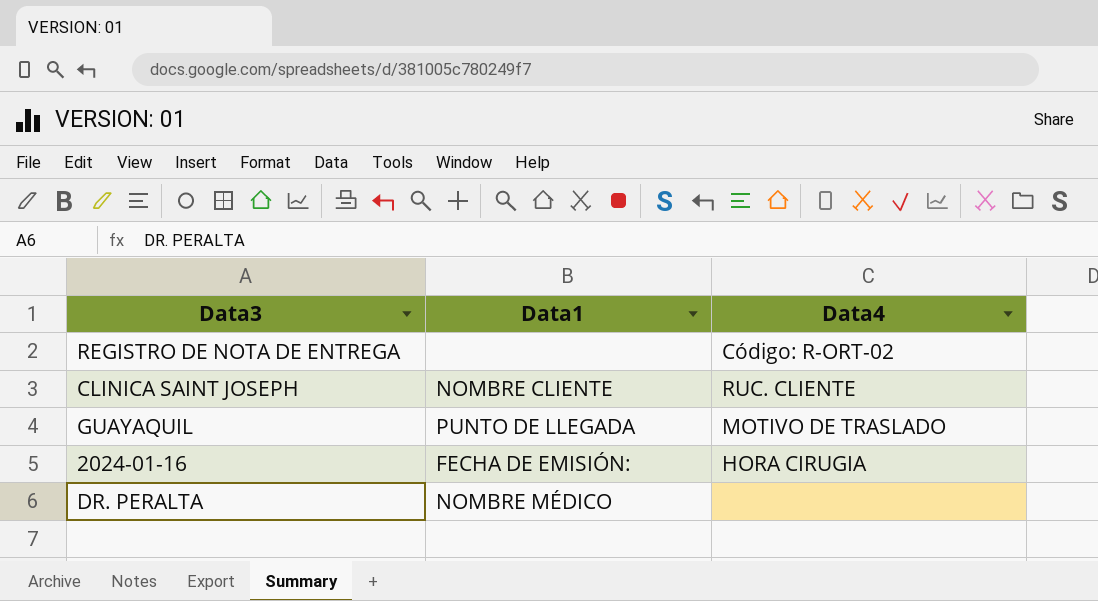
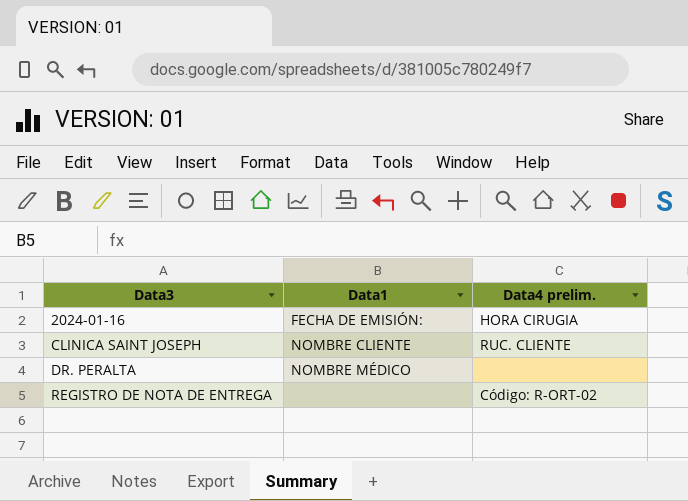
row order: none -> Data3 ascending
column name: Data4 -> Data4 prelim.
row GUAYAQUIL: PUNTO DE LLEGADA | MOTIVO DE TRASLADO -> none

